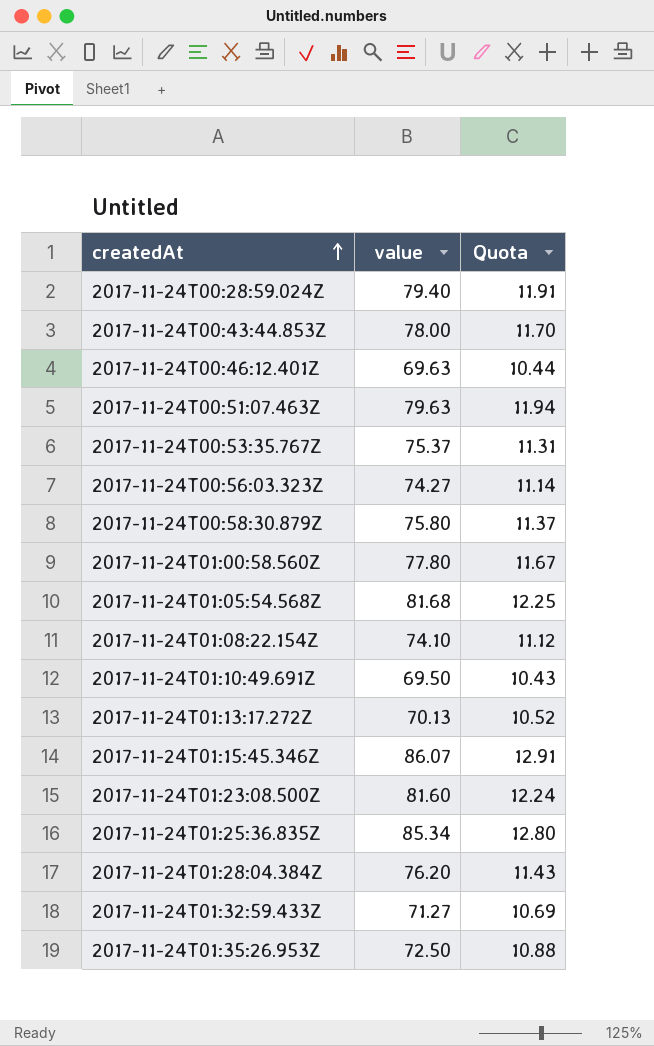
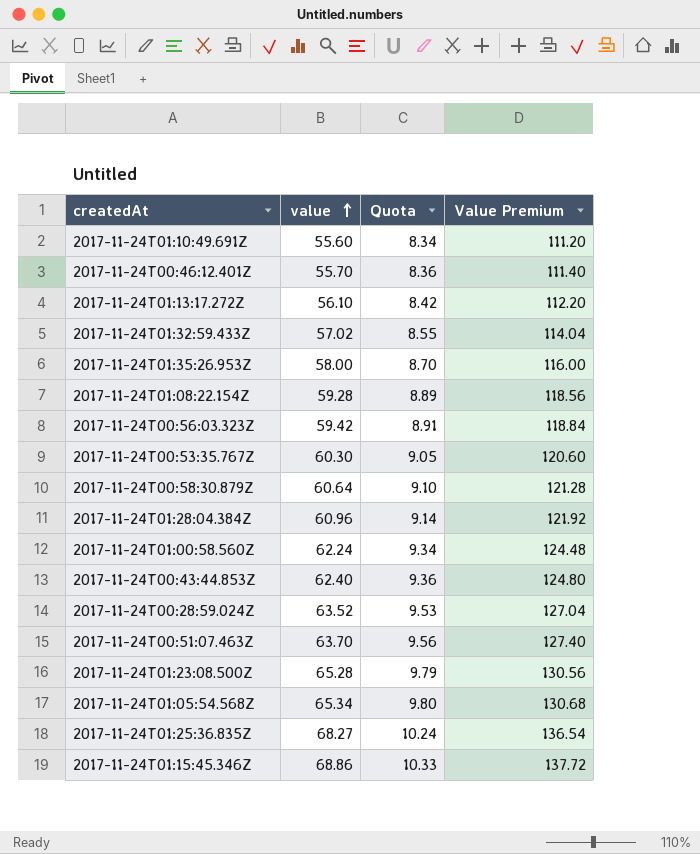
row order: createdAt ascending -> value ascending
column Value Premium | formula: none -> [value] * 2
2017-11-24T01:10:49.691Z | value: 69.50 -> 55.60
2017-11-24T01:10:49.691Z | Quota: 10.43 -> 8.34
2017-11-24T00:46:12.401Z | value: 69.63 -> 55.70
2017-11-24T00:46:12.401Z | Quota: 10.44 -> 8.36
2017-11-24T01:13:17.272Z | value: 70.13 -> 56.10
2017-11-24T01:13:17.272Z | Quota: 10.52 -> 8.42
2017-11-24T01:32:59.433Z | value: 71.27 -> 57.02
2017-11-24T01:32:59.433Z | Quota: 10.69 -> 8.55
2017-11-24T01:35:26.953Z | value: 72.50 -> 58.00
2017-11-24T01:35:26.953Z | Quota: 10.88 -> 8.70
2017-11-24T01:08:22.154Z | value: 74.10 -> 59.28
2017-11-24T01:08:22.154Z | Quota: 11.12 -> 8.89
2017-11-24T00:56:03.323Z | value: 74.27 -> 59.42
2017-11-24T00:56:03.323Z | Quota: 11.14 -> 8.91
2017-11-24T00:53:35.767Z | value: 75.37 -> 60.30
2017-11-24T00:53:35.767Z | Quota: 11.31 -> 9.05
2017-11-24T00:58:30.879Z | value: 75.80 -> 60.64
2017-11-24T00:58:30.879Z | Quota: 11.37 -> 9.10
2017-11-24T01:28:04.384Z | value: 76.20 -> 60.96
2017-11-24T01:28:04.384Z | Quota: 11.43 -> 9.14
2017-11-24T01:00:58.560Z | value: 77.80 -> 62.24
2017-11-24T01:00:58.560Z | Quota: 11.67 -> 9.34
2017-11-24T00:43:44.853Z | value: 78.00 -> 62.40
2017-11-24T00:43:44.853Z | Quota: 11.70 -> 9.36
2017-11-24T00:28:59.024Z | value: 79.40 -> 63.52
2017-11-24T00:28:59.024Z | Quota: 11.91 -> 9.53
2017-11-24T00:51:07.463Z | value: 79.63 -> 63.70
2017-11-24T00:51:07.463Z | Quota: 11.94 -> 9.56
2017-11-24T01:23:08.500Z | value: 81.60 -> 65.28
2017-11-24T01:23:08.500Z | Quota: 12.24 -> 9.79
2017-11-24T01:05:54.568Z | value: 81.68 -> 65.34
2017-11-24T01:05:54.568Z | Quota: 12.25 -> 9.80
2017-11-24T01:25:36.835Z | value: 85.34 -> 68.27
2017-11-24T01:25:36.835Z | Quota: 12.80 -> 10.24
2017-11-24T01:15:45.346Z | value: 86.07 -> 68.86
2017-11-24T01:15:45.346Z | Quota: 12.91 -> 10.33

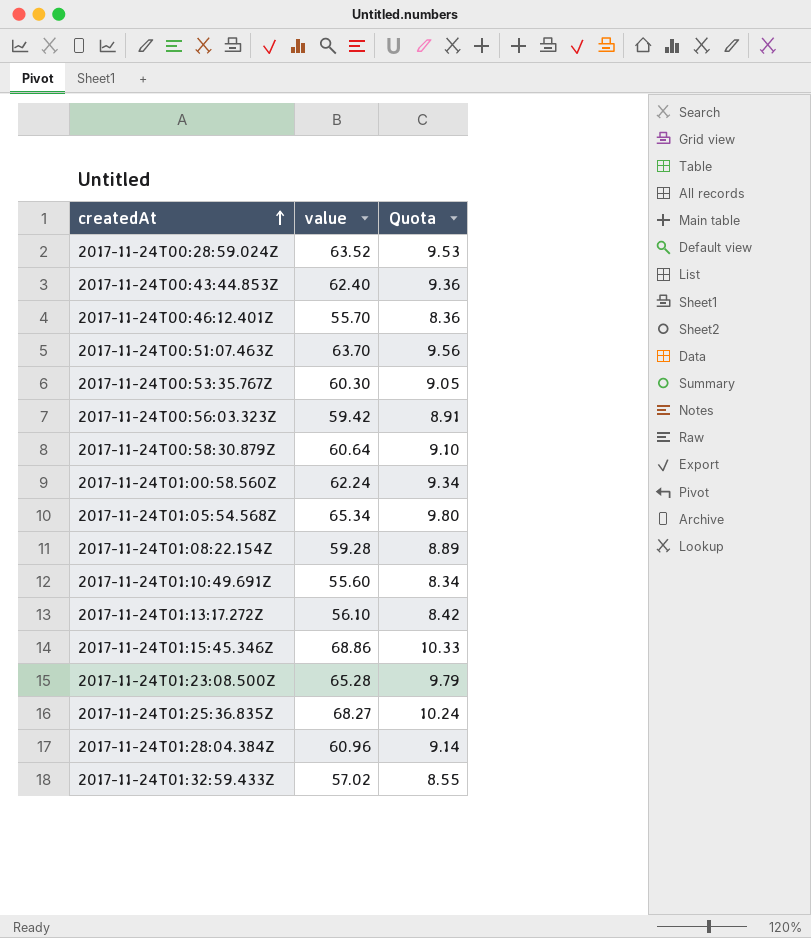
row order: value ascending -> createdAt ascending
column Value Premium | formula: [value] * 2 -> none
row 2017-11-24T01:35:26.953Z: 58.00 | 8.70 | 116.00 -> none

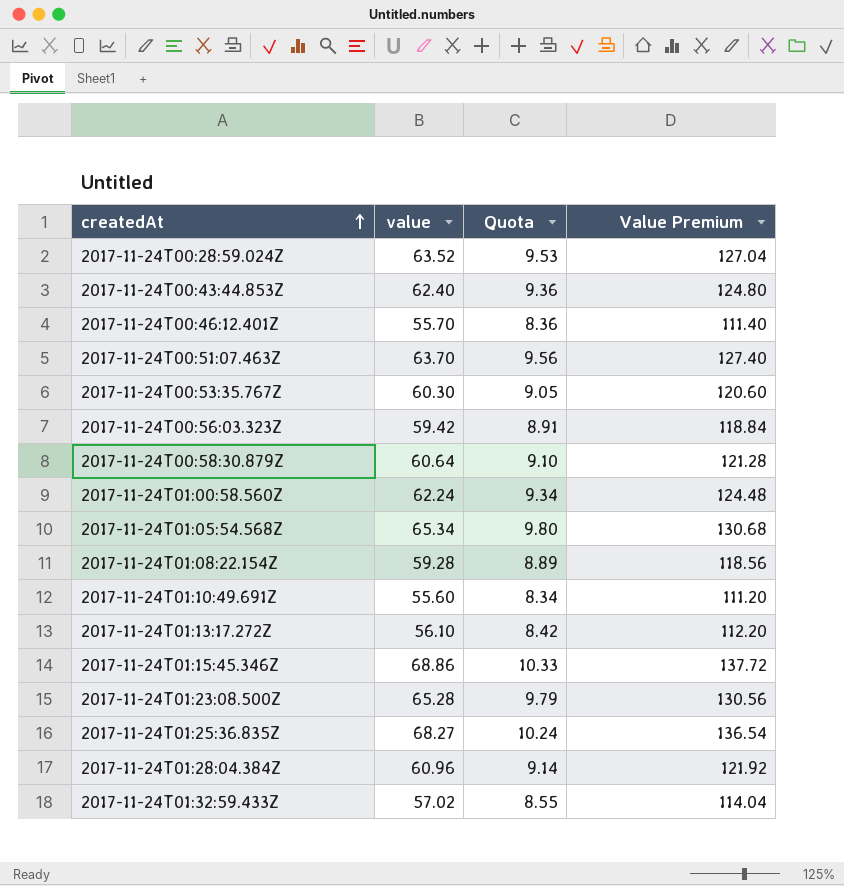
column Value Premium | formula: none -> [value] * 2

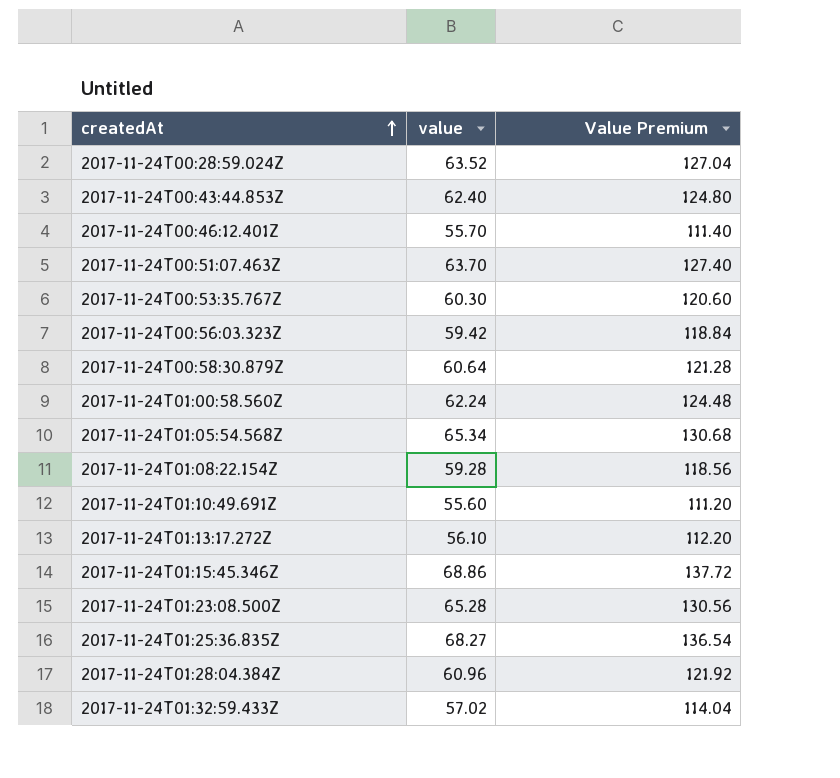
column Quota | formula: [value] * 0.15 -> none

